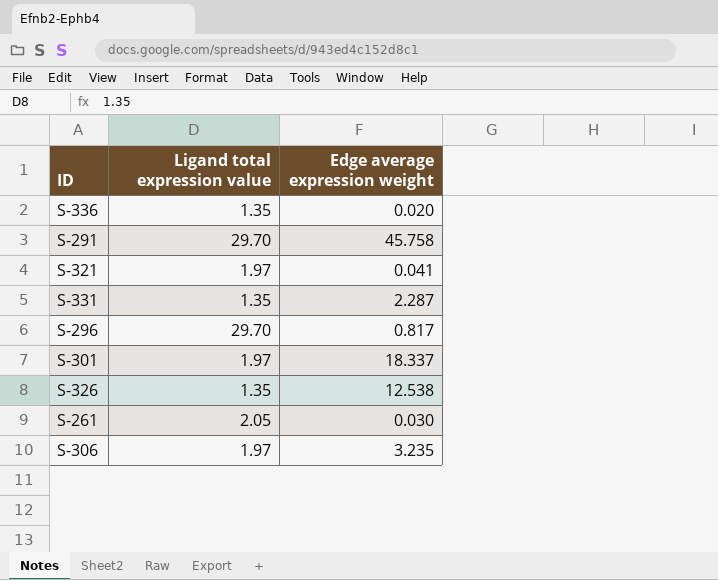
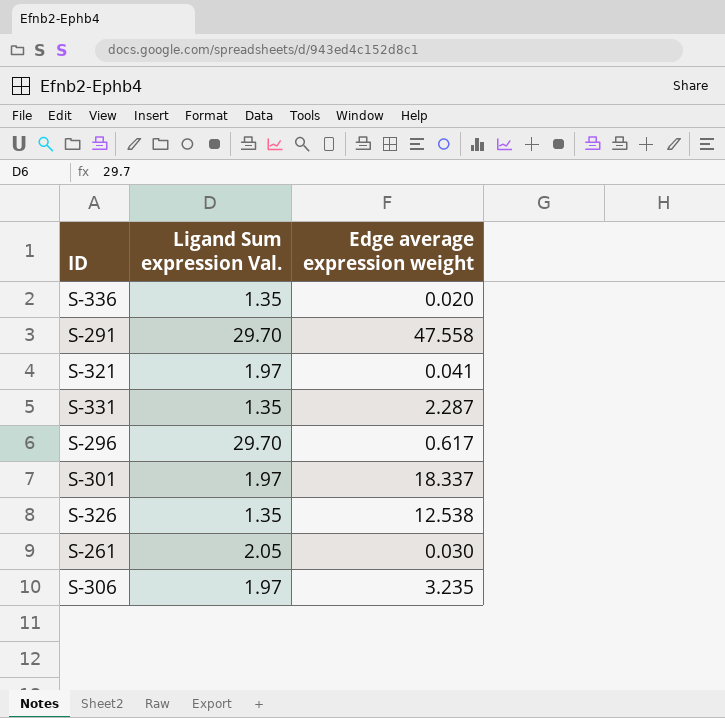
column name: Ligand total expression value -> Ligand Sum expression Val.
S-291 | Edge average expression weight: 45.758 -> 47.558
S-296 | Edge average expression weight: 0.817 -> 0.617

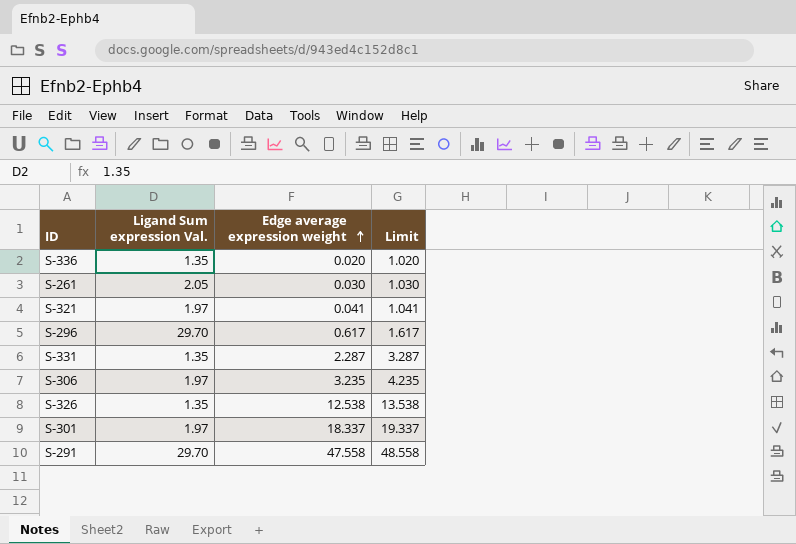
row order: none -> Edge average expression weight ascending
column Limit | formula: none -> [Edge average expression weight] + 1

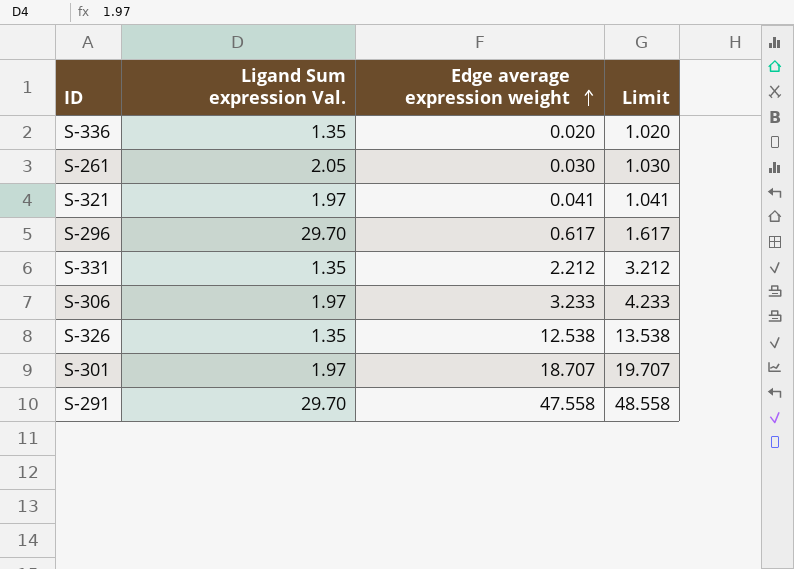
S-331 | Edge average expression weight: 2.287 -> 2.212
S-331 | Limit: 3.287 -> 3.212
S-306 | Edge average expression weight: 3.235 -> 3.233
S-306 | Limit: 4.235 -> 4.233
S-301 | Edge average expression weight: 18.337 -> 18.707
S-301 | Limit: 19.337 -> 19.707

